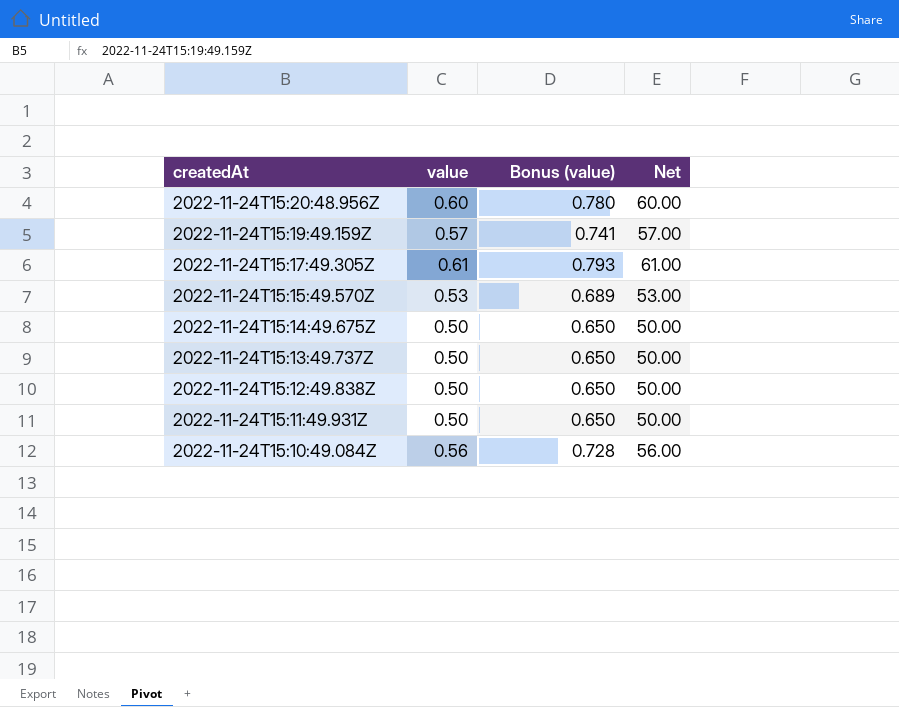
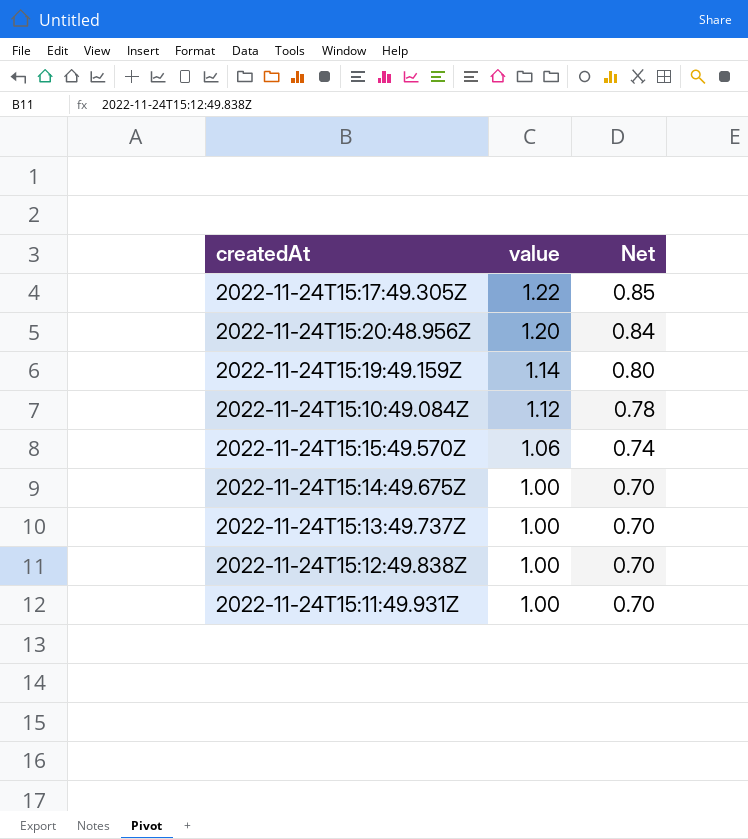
row order: createdAt descending -> value descending
column Bonus (value) | formula: [value] * 1.3 -> none
column Net | formula: [value] * 100 -> [value] * 0.7
2022-11-24T15:17:49.305Z | value: 0.61 -> 1.22
2022-11-24T15:20:48.956Z | value: 0.60 -> 1.20
2022-11-24T15:19:49.159Z | value: 0.57 -> 1.14
2022-11-24T15:10:49.084Z | value: 0.56 -> 1.12
2022-11-24T15:15:49.570Z | value: 0.53 -> 1.06
2022-11-24T15:14:49.675Z | value: 0.50 -> 1.00
2022-11-24T15:13:49.737Z | value: 0.50 -> 1.00
2022-11-24T15:12:49.838Z | value: 0.50 -> 1.00
2022-11-24T15:11:49.931Z | value: 0.50 -> 1.00

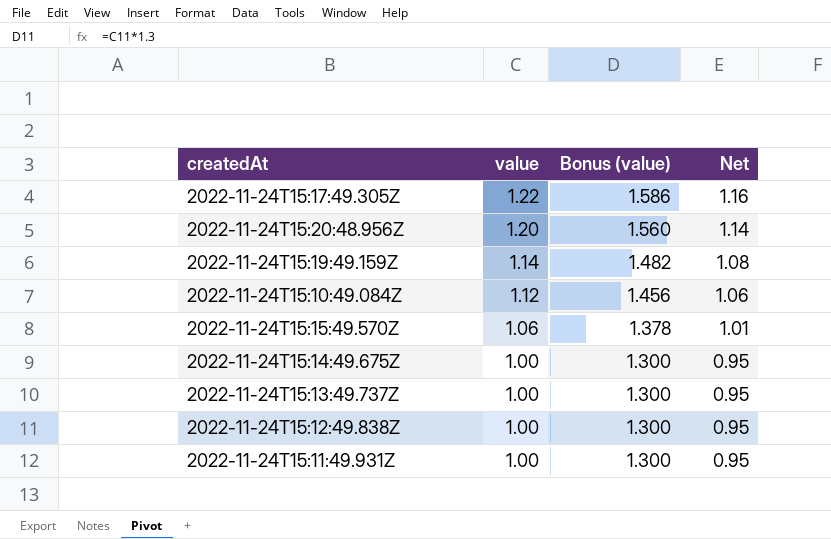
column Bonus (value) | formula: none -> [value] * 1.3
column Net | formula: [value] * 0.7 -> [value] * 0.95

